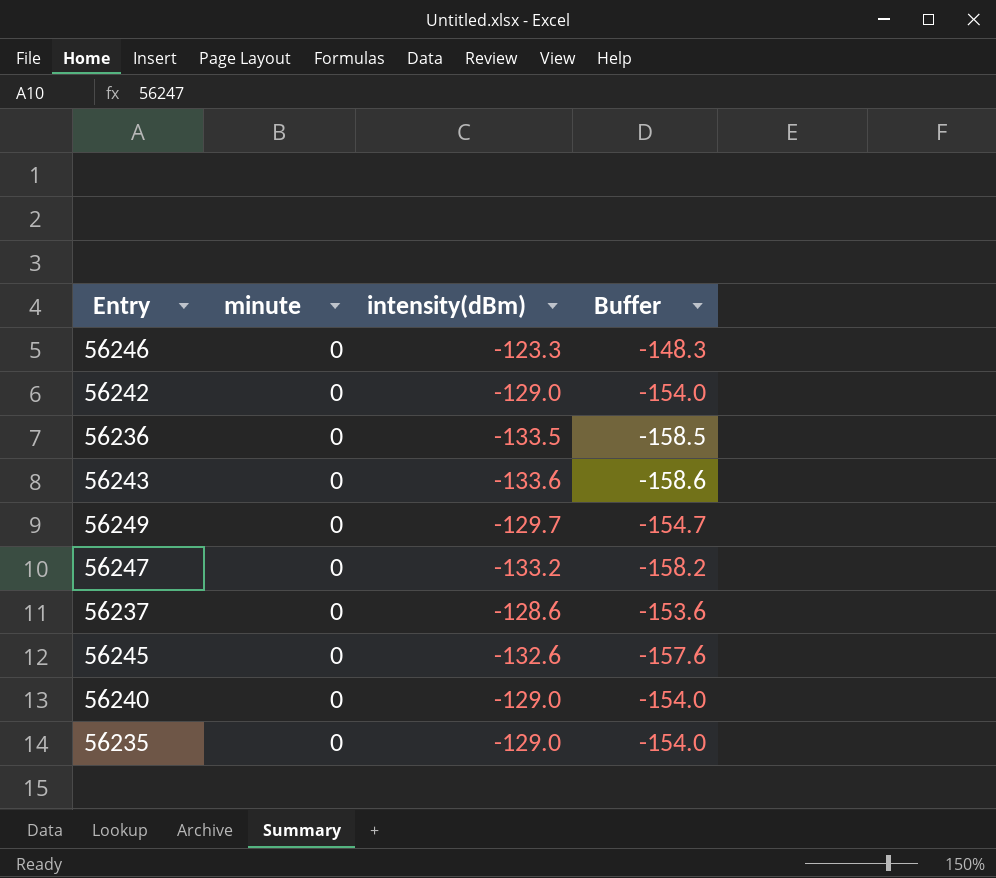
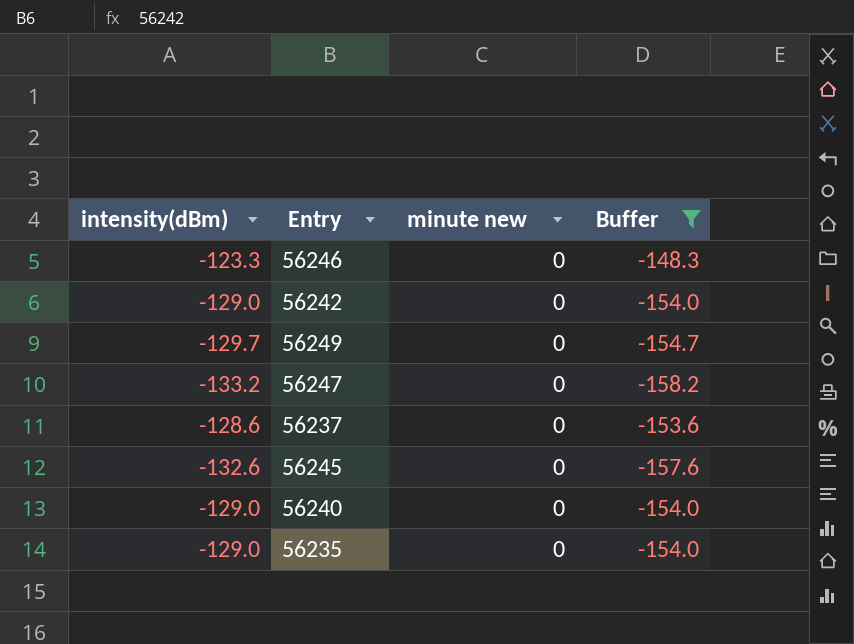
filter: none -> Buffer >= -158.2
column intensity(dBm) | position: 3 -> 1
column name: minute -> minute new

